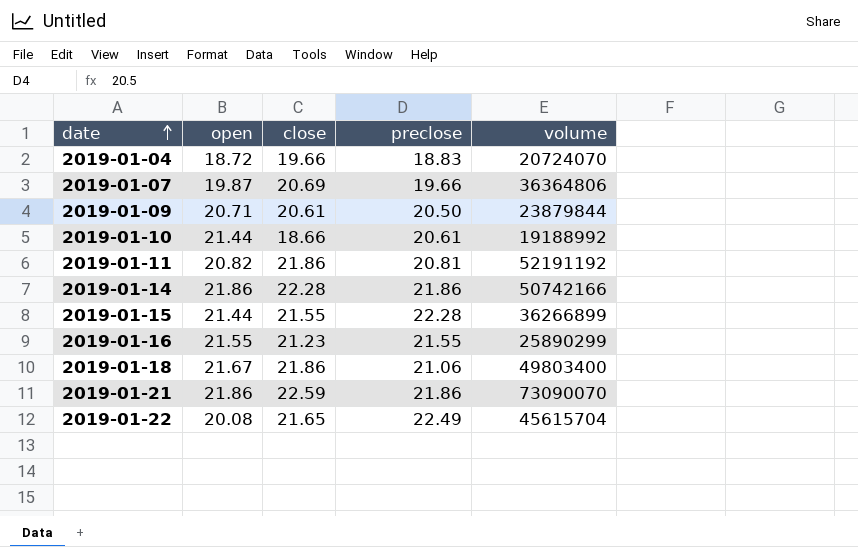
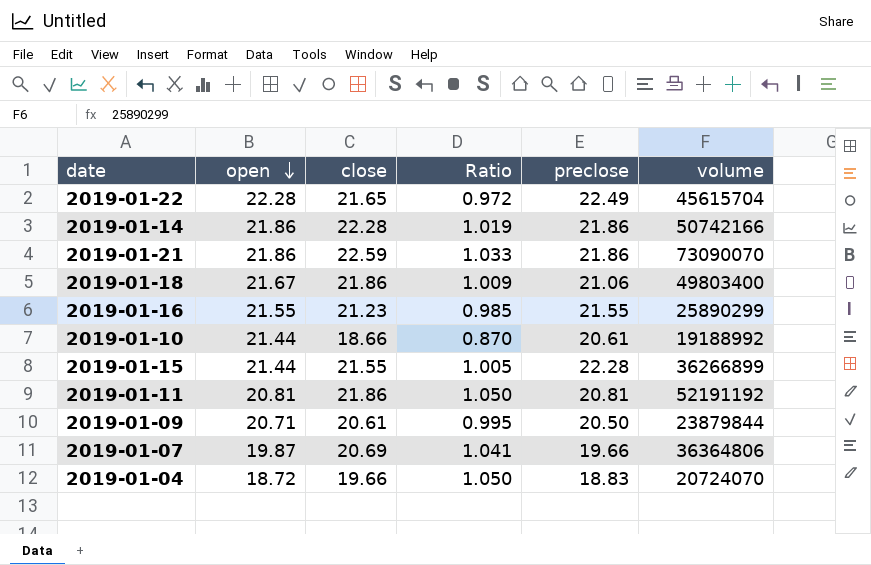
row order: date ascending -> open descending
column Ratio | formula: none -> [close] / [open]
2019-01-22 | open: 20.08 -> 22.28
2019-01-11 | open: 20.82 -> 20.81

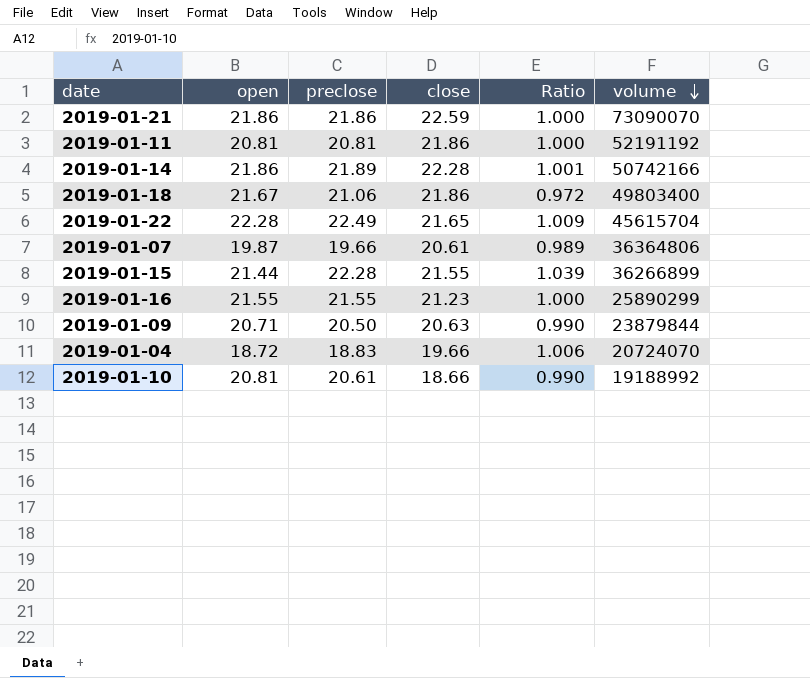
row order: open descending -> volume descending
column preclose | position: 5 -> 3
column Ratio | formula: [close] / [open] -> [preclose] / [open]
2019-01-14 | preclose: 21.86 -> 21.89
2019-01-07 | close: 20.69 -> 20.61
2019-01-09 | close: 20.61 -> 20.63
2019-01-10 | open: 21.44 -> 20.81

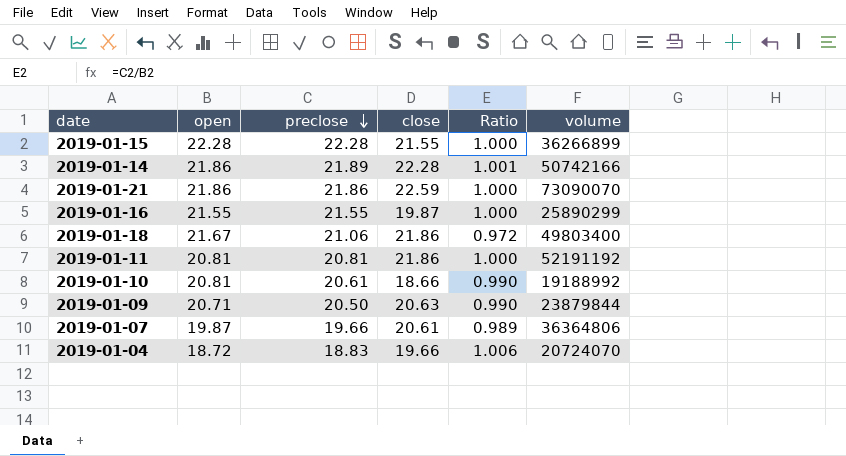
row order: volume descending -> preclose descending
row 2019-01-22: 22.28 | 22.49 | 21.65 | 1.009 | 45615704 -> none
2019-01-15 | open: 21.44 -> 22.28
2019-01-15 | Ratio: 1.039 -> 1.000
2019-01-16 | close: 21.23 -> 19.87

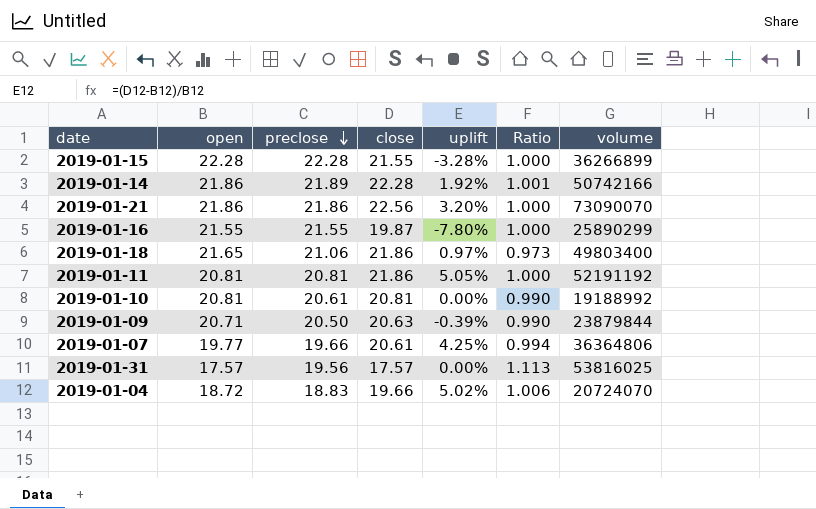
column uplift | formula: none -> ([close] - [open]) / [open]
2019-01-21 | close: 22.59 -> 22.56
2019-01-18 | open: 21.67 -> 21.65
2019-01-18 | Ratio: 0.972 -> 0.973
2019-01-10 | close: 18.66 -> 20.81
2019-01-07 | open: 19.87 -> 19.77
2019-01-07 | Ratio: 0.989 -> 0.994
row 2019-01-31: none -> 17.57 | 19.56 | 17.57 | 0.00% | 1.113 | 53816025

